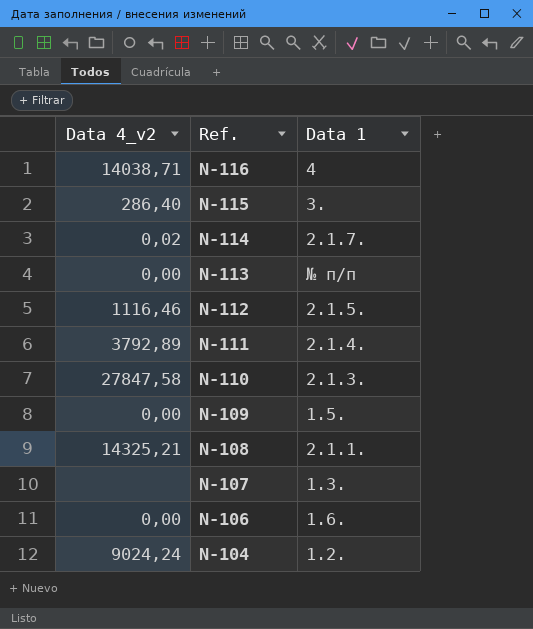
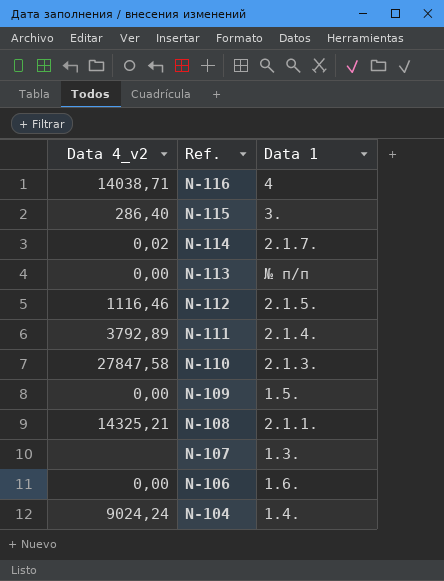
N-104 | Data 1: 1.2. -> 1.4.

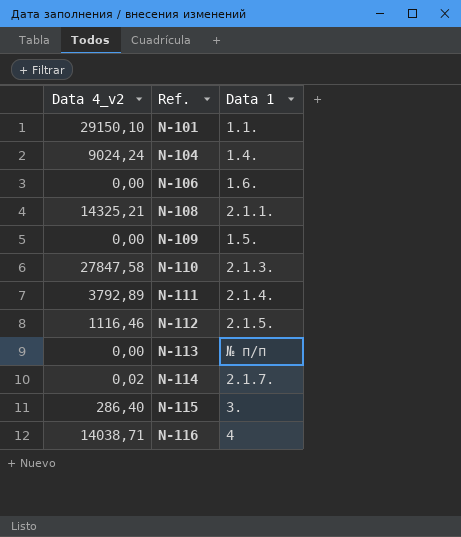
row order: Ref. descending -> Ref. ascending
row N-107: none | 1.3. -> none
row N-101: none -> 29150,10 | 1.1.

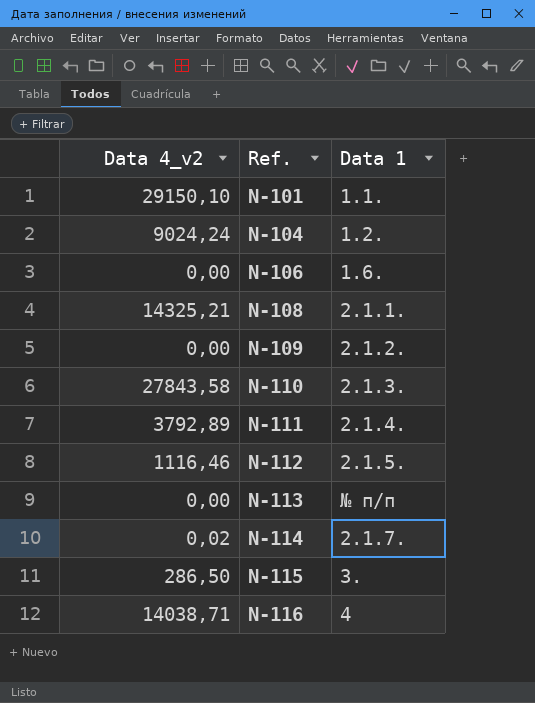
N-104 | Data 1: 1.4. -> 1.2.
N-109 | Data 1: 1.5. -> 2.1.2.
N-110 | Data 4_v2: 27847,58 -> 27843,58
N-115 | Data 4_v2: 286,40 -> 286,50

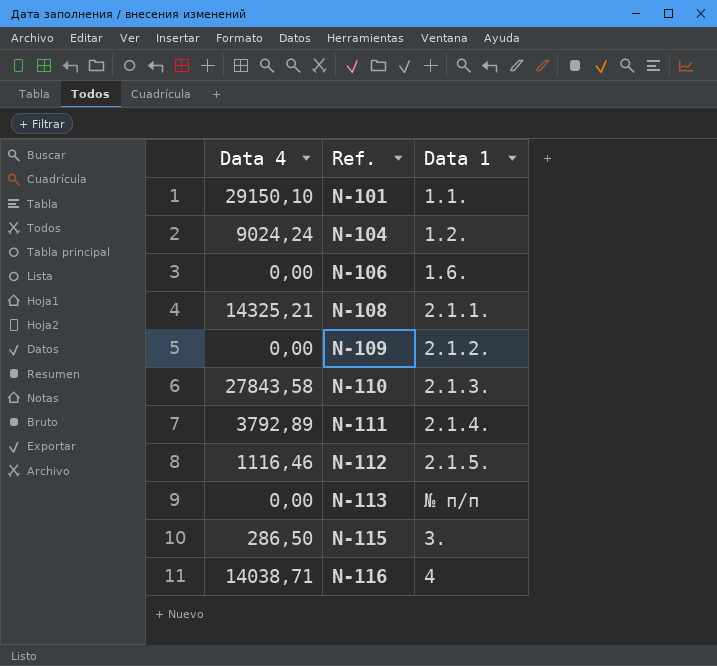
column name: Data 4_v2 -> Data 4
row N-114: 0,02 | 2.1.7. -> none

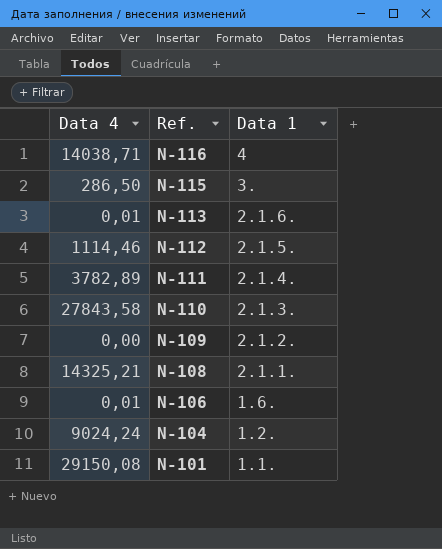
row order: Ref. ascending -> Ref. descending
N-113 | Data 4: 0,00 -> 0,01
N-113 | Data 1: № п/п -> 2.1.6.
N-112 | Data 4: 1116,46 -> 1114,46
N-111 | Data 4: 3792,89 -> 3782,89
N-106 | Data 4: 0,00 -> 0,01
N-101 | Data 4: 29150,10 -> 29150,08

